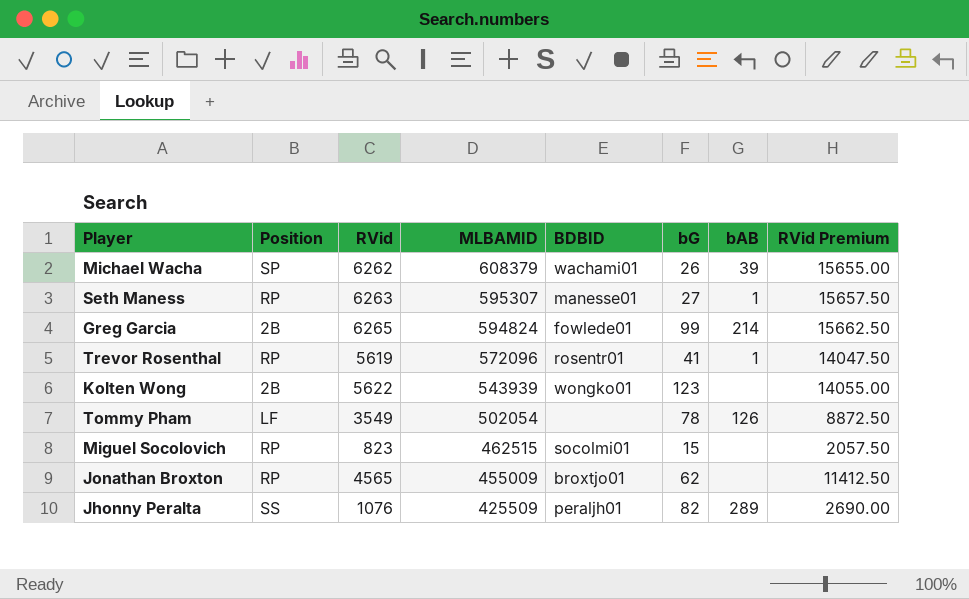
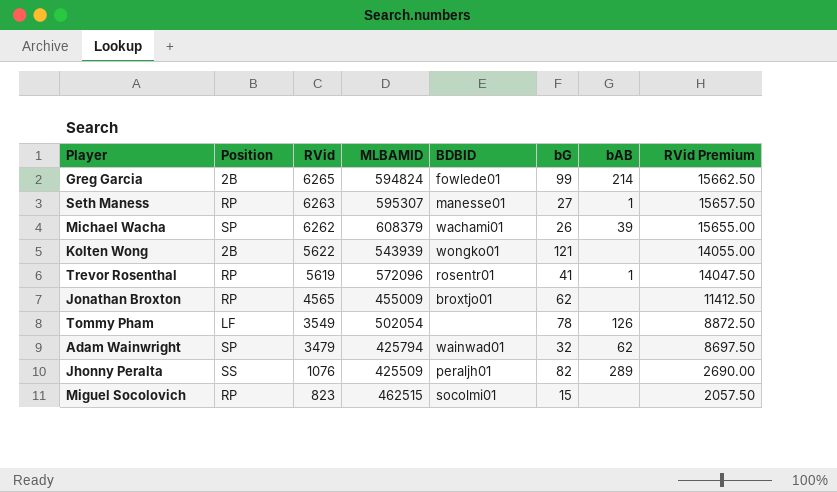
row order: MLBAMID descending -> RVid descending
Kolten Wong | bG: 123 -> 121
row Adam Wainwright: none -> SP | 3479 | 425794 | wainwad01 | 32 | 62 | 8697.50

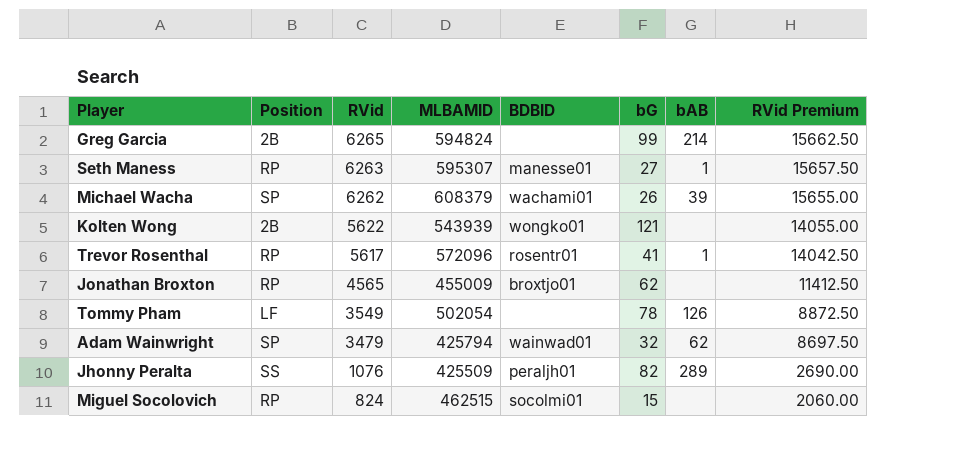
Greg Garcia | BDBID: fowlede01 -> none
Trevor Rosenthal | RVid: 5619 -> 5617
Trevor Rosenthal | RVid Premium: 14047.50 -> 14042.50
Miguel Socolovich | RVid: 823 -> 824
Miguel Socolovich | RVid Premium: 2057.50 -> 2060.00

